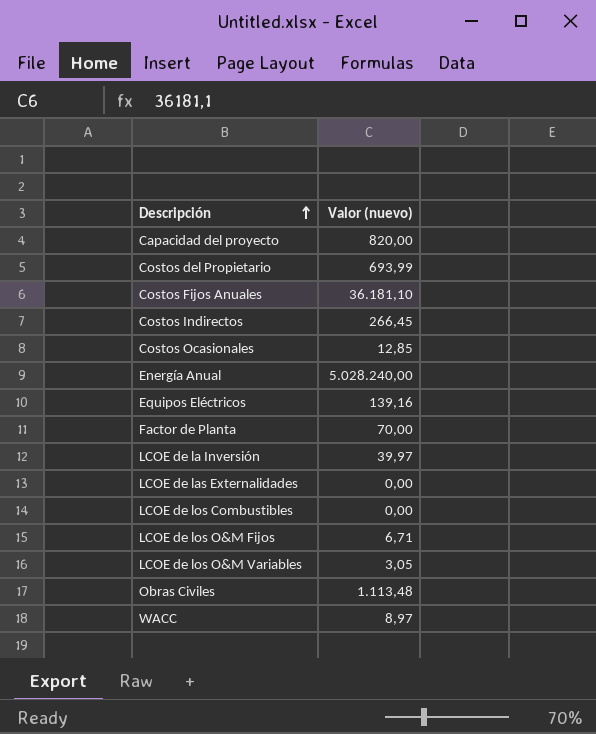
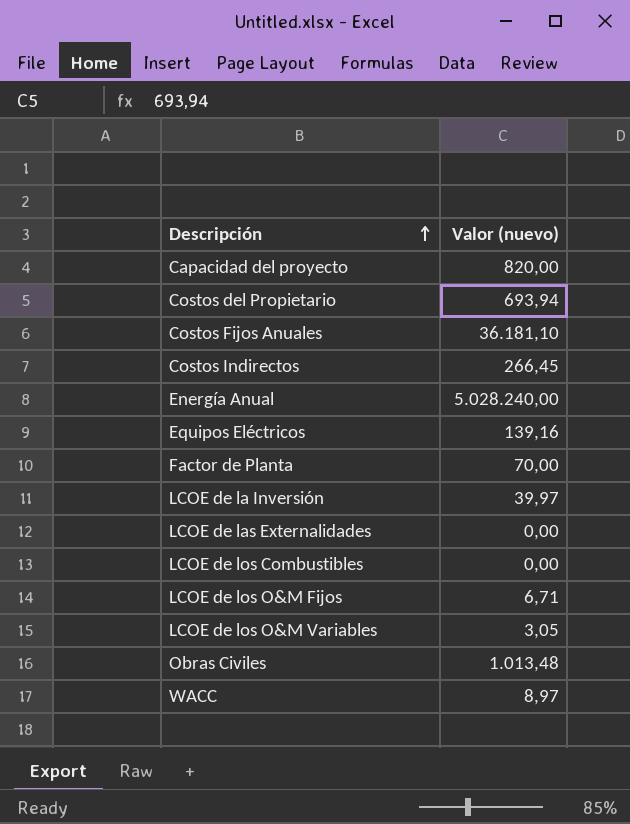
row Costos Ocasionales: 12,85 -> none
Costos del Propietario | Valor (nuevo): 693,99 -> 693,94
Obras Civiles | Valor (nuevo): 1.113,48 -> 1.013,48

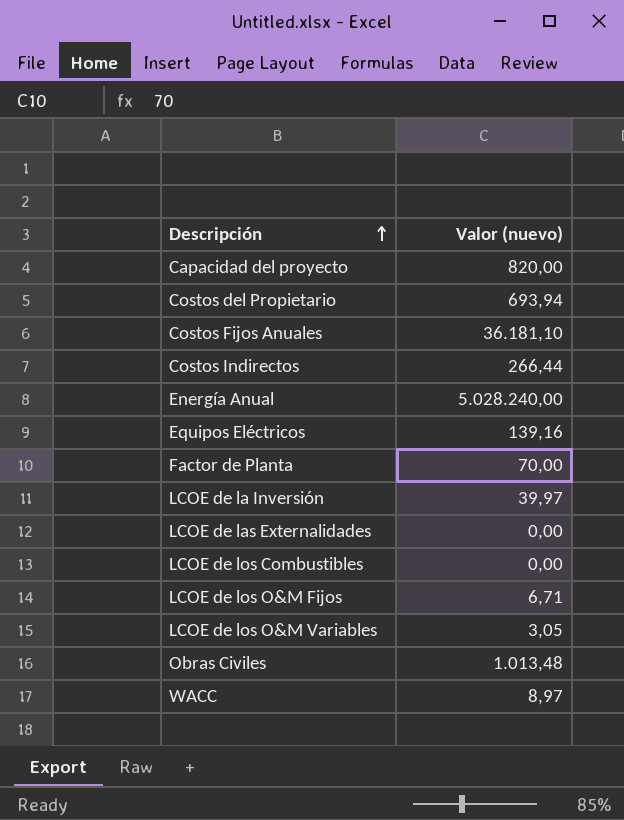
Costos Indirectos | Valor (nuevo): 266,45 -> 266,44

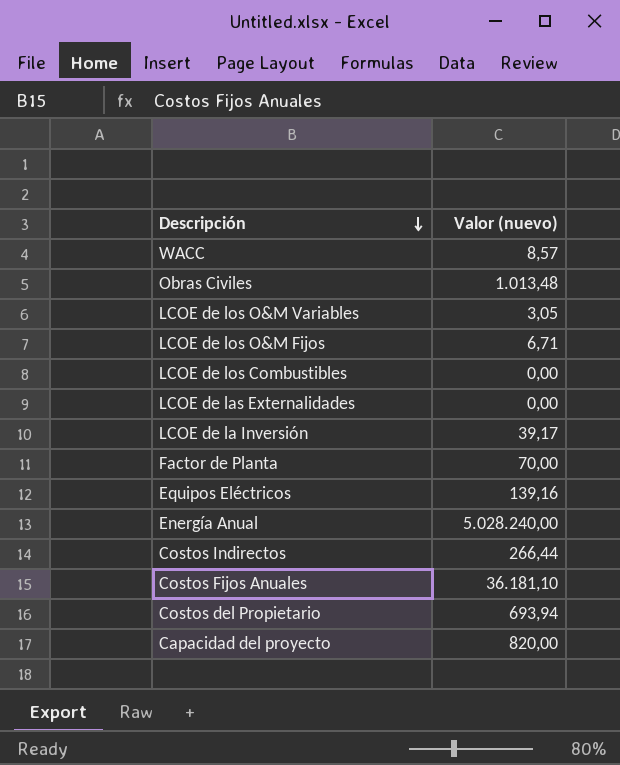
row order: Descripción ascending -> Descripción descending
WACC | Valor (nuevo): 8,97 -> 8,57
LCOE de la Inversión | Valor (nuevo): 39,97 -> 39,17

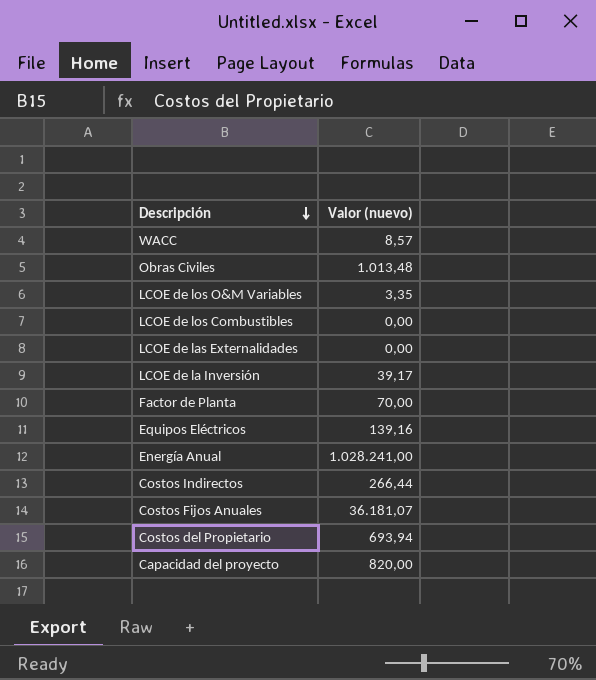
row LCOE de los O&M Fijos: 6,71 -> none
LCOE de los O&M Variables | Valor (nuevo): 3,05 -> 3,35
Energía Anual | Valor (nuevo): 5.028.240,00 -> 1.028.241,00
Costos Fijos Anuales | Valor (nuevo): 36.181,10 -> 36.181,07

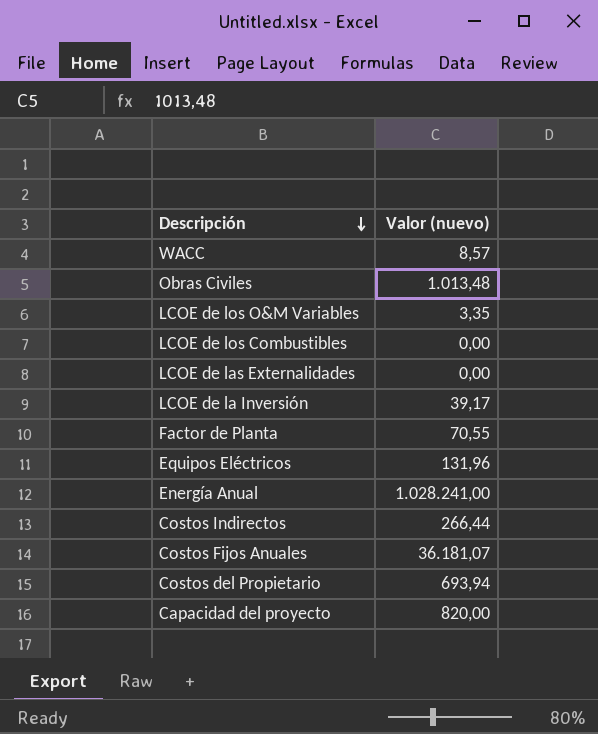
Factor de Planta | Valor (nuevo): 70,00 -> 70,55
Equipos Eléctricos | Valor (nuevo): 139,16 -> 131,96

